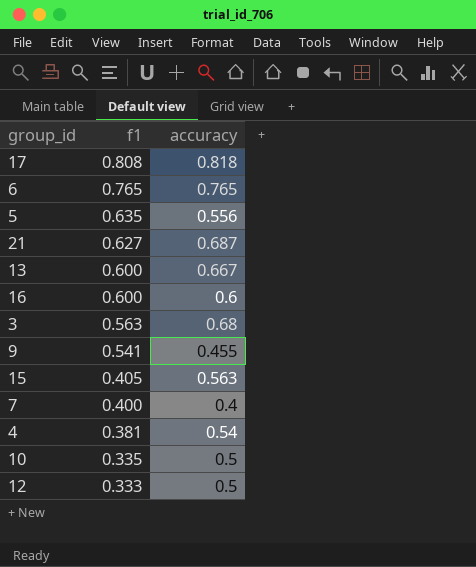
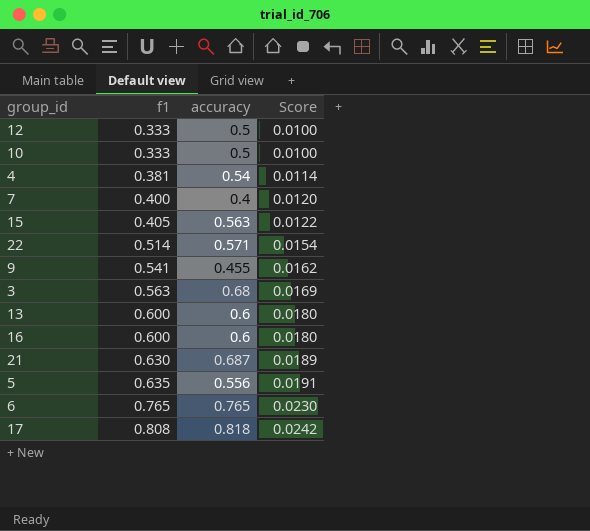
row order: f1 descending -> f1 ascending
column Score | formula: none -> [f1] * 0.03
10 | f1: 0.335 -> 0.333
row 22: none -> 0.514 | 0.571 | 0.0154
13 | accuracy: 0.667 -> 0.6
21 | f1: 0.627 -> 0.630

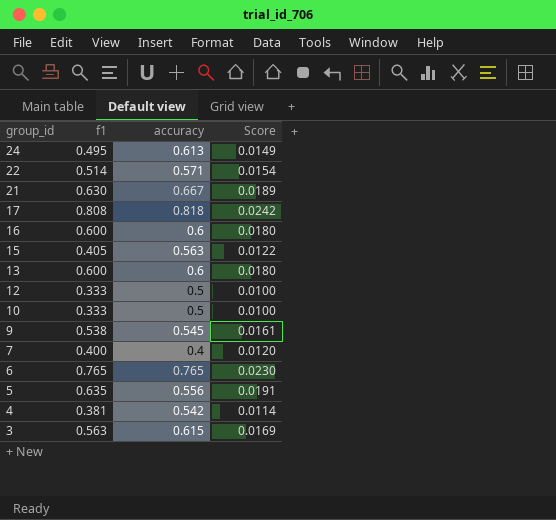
row order: f1 ascending -> group_id descending
row 24: none -> 0.495 | 0.613 | 0.0149
21 | accuracy: 0.687 -> 0.667
9 | f1: 0.541 -> 0.538
9 | accuracy: 0.455 -> 0.545
9 | Score: 0.0162 -> 0.0161
4 | accuracy: 0.54 -> 0.542
3 | accuracy: 0.68 -> 0.615

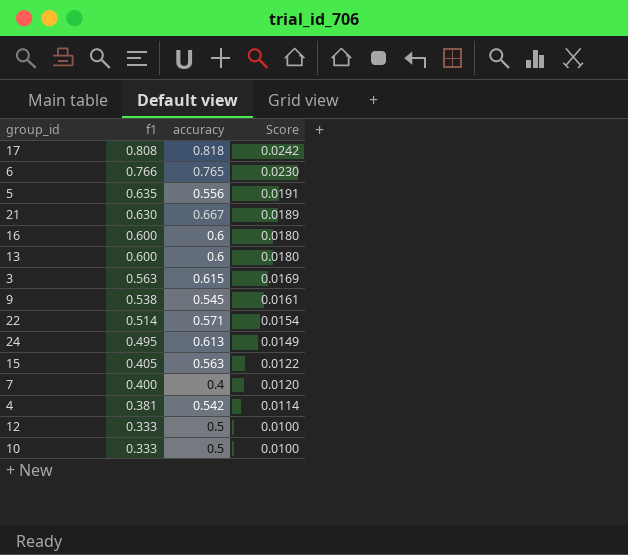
row order: group_id descending -> f1 descending
6 | f1: 0.765 -> 0.766

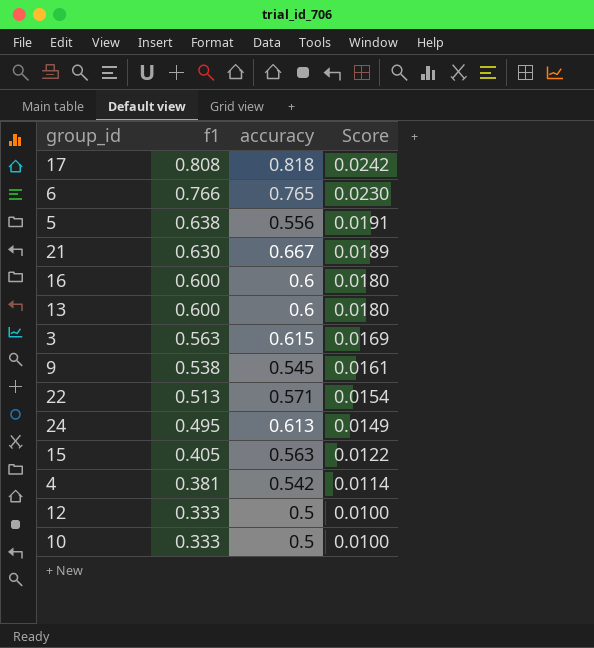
row 7: 0.400 | 0.4 | 0.0120 -> none
5 | f1: 0.635 -> 0.638
22 | f1: 0.514 -> 0.513

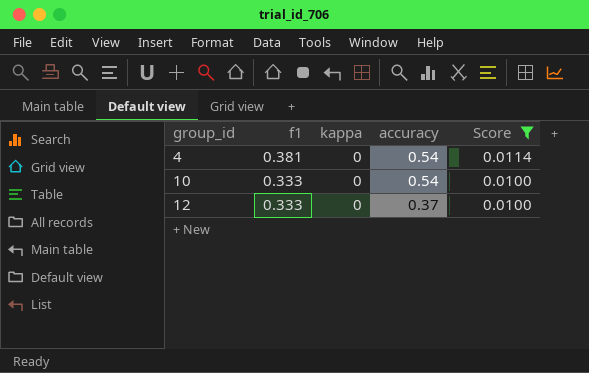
filter: none -> Score <= 0.0114
row order: f1 descending -> group_id ascending
column kappa | position: none -> 3
4 | accuracy: 0.542 -> 0.54
10 | accuracy: 0.5 -> 0.54
12 | accuracy: 0.5 -> 0.37

